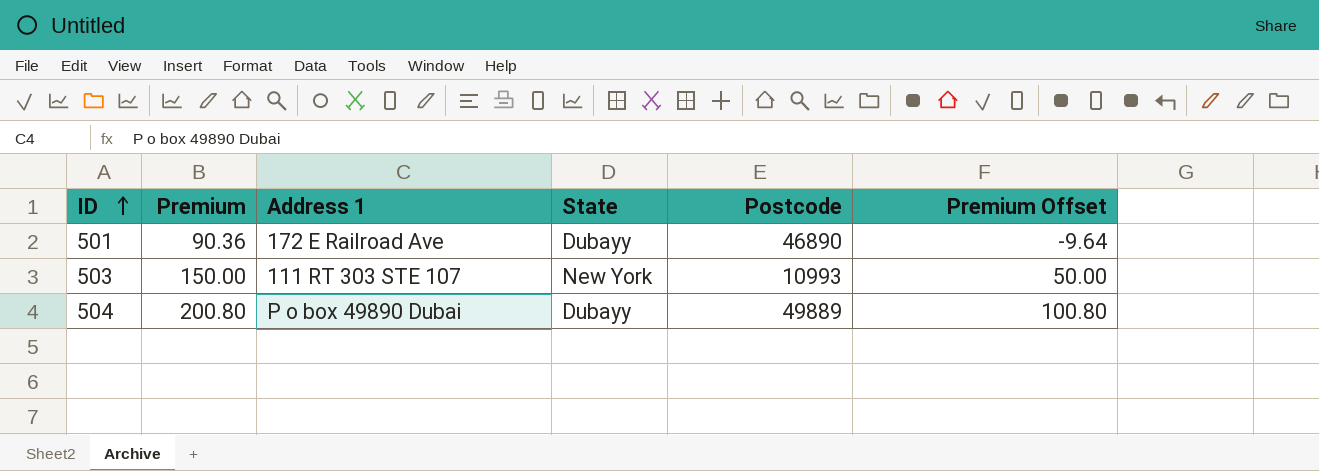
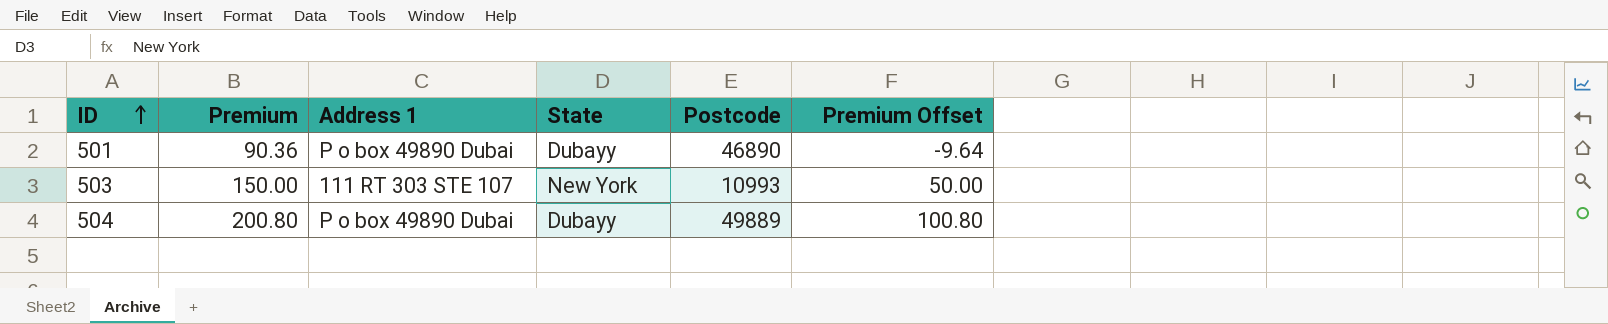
501 | Address 1: 172 E Railroad Ave -> P o box 49890 Dubai

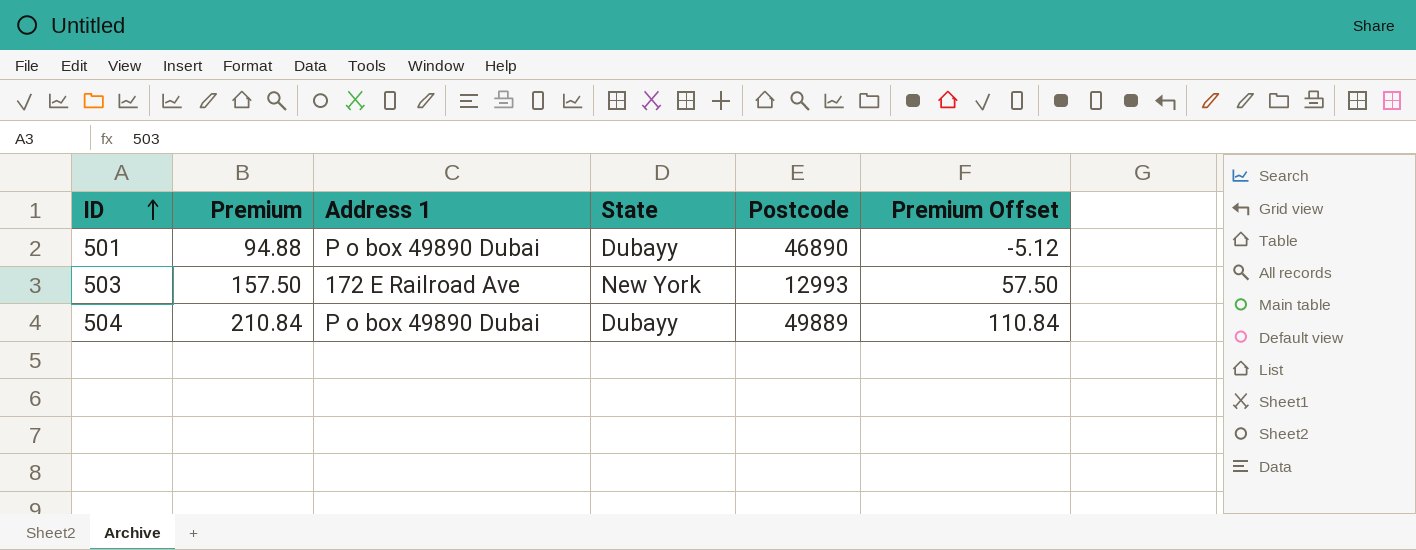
501 | Premium: 90.36 -> 94.88
501 | Premium Offset: -9.64 -> -5.12
503 | Premium: 150.00 -> 157.50
503 | Address 1: 111 RT 303 STE 107 -> 172 E Railroad Ave
503 | Postcode: 10993 -> 12993
503 | Premium Offset: 50.00 -> 57.50
504 | Premium: 200.80 -> 210.84
504 | Premium Offset: 100.80 -> 110.84

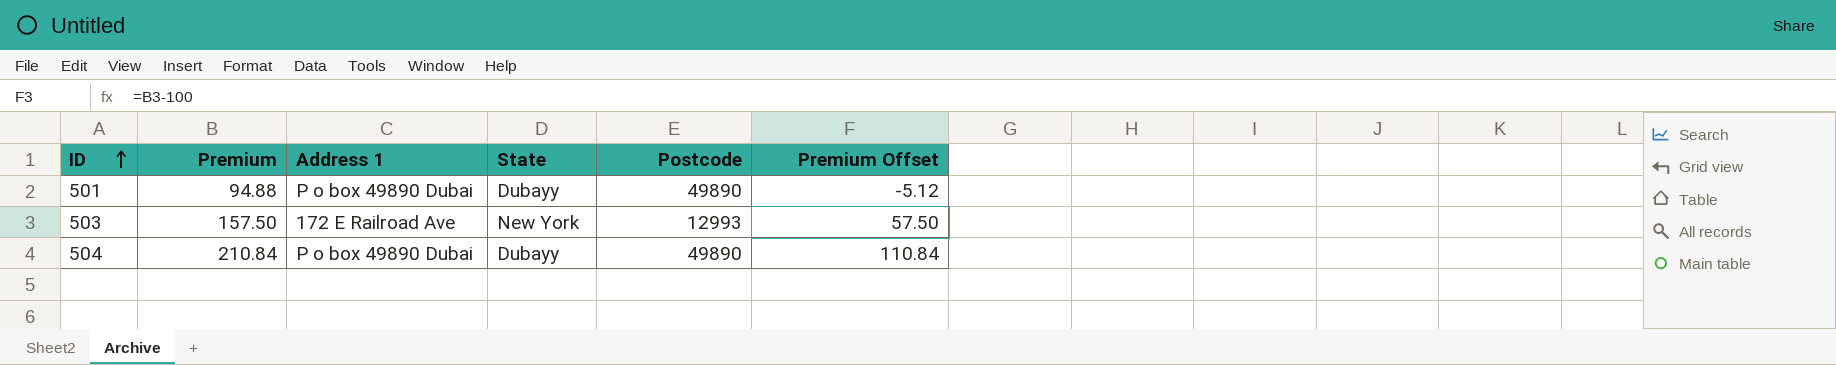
501 | Postcode: 46890 -> 49890
504 | Postcode: 49889 -> 49890

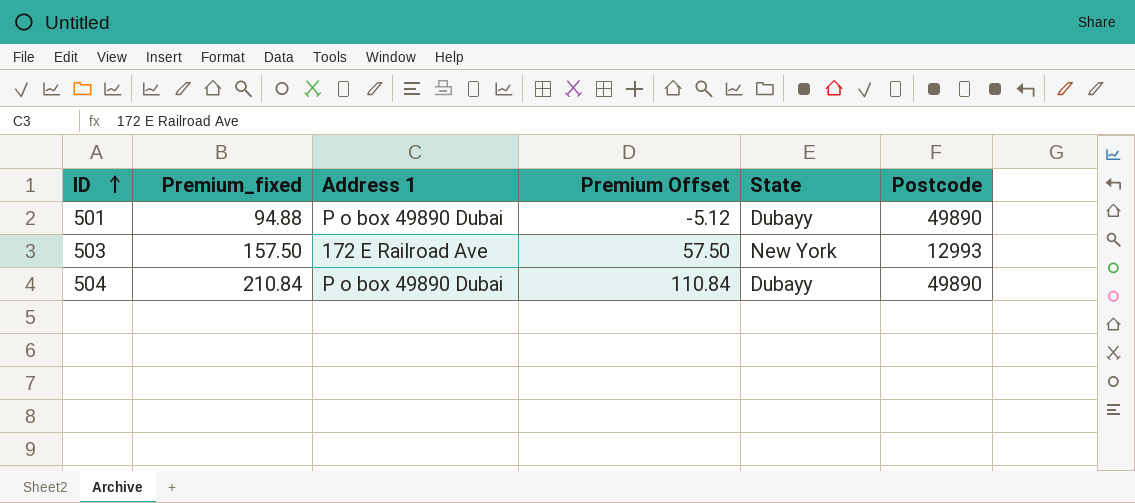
column name: Premium -> Premium_fixed
column Premium Offset | position: 6 -> 4

